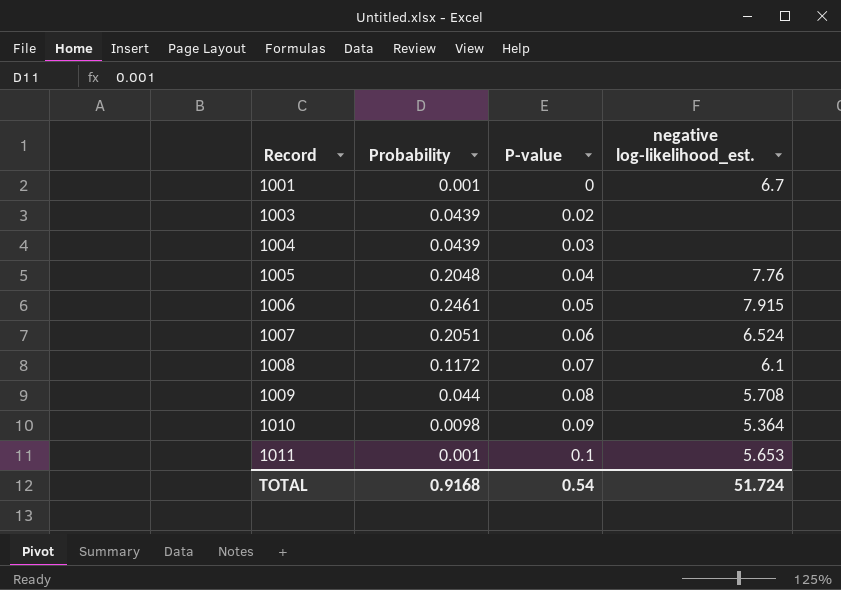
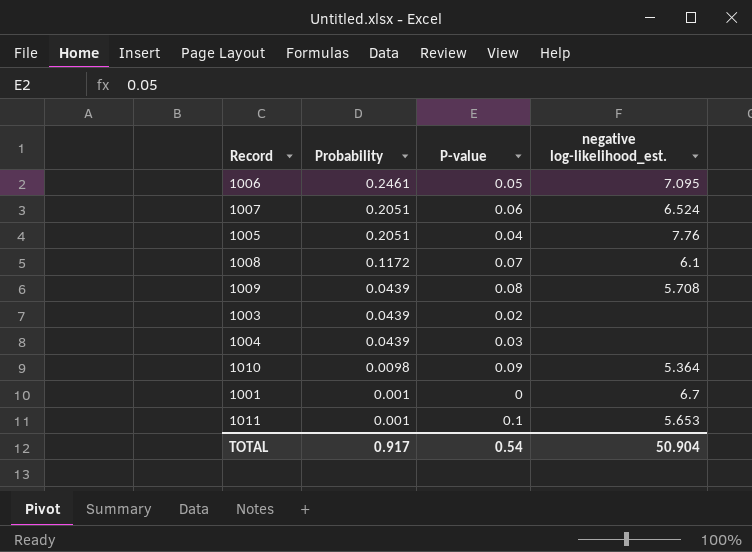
row order: Record ascending -> Probability descending
1006 | negative log-likelihood_est.: 7.915 -> 7.095
1005 | Probability: 0.2048 -> 0.2051
1009 | Probability: 0.044 -> 0.0439
TOTAL | Probability: 0.9168 -> 0.917
TOTAL | negative log-likelihood_est.: 51.724 -> 50.904

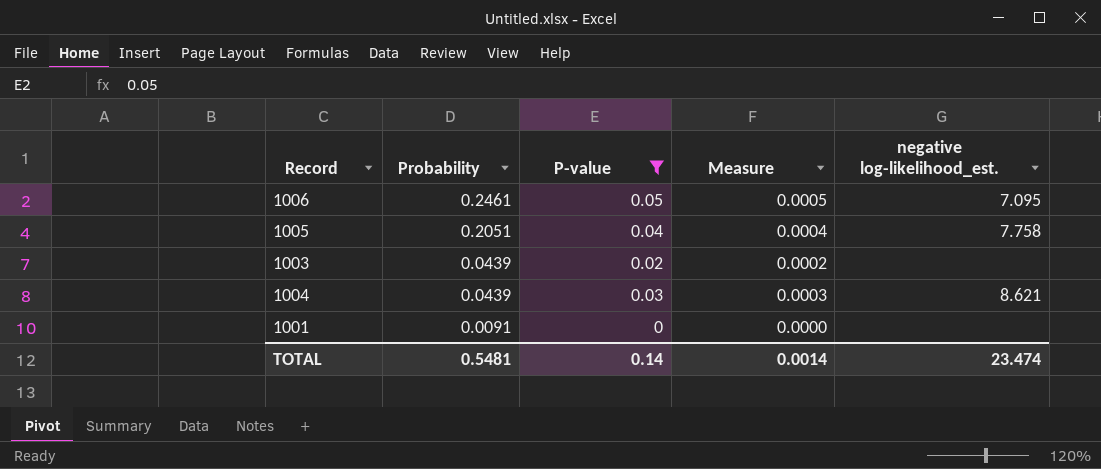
filter: none -> P-value <= 0.05
column Measure | formula: none -> [P-value] * 0.01
1005 | negative log-likelihood_est.: 7.76 -> 7.758
1004 | negative log-likelihood_est.: none -> 8.621
1001 | Probability: 0.001 -> 0.0091
1001 | negative log-likelihood_est.: 6.7 -> none
TOTAL | Probability: 0.917 -> 0.5481
TOTAL | P-value: 0.54 -> 0.14
TOTAL | negative log-likelihood_est.: 50.904 -> 23.474

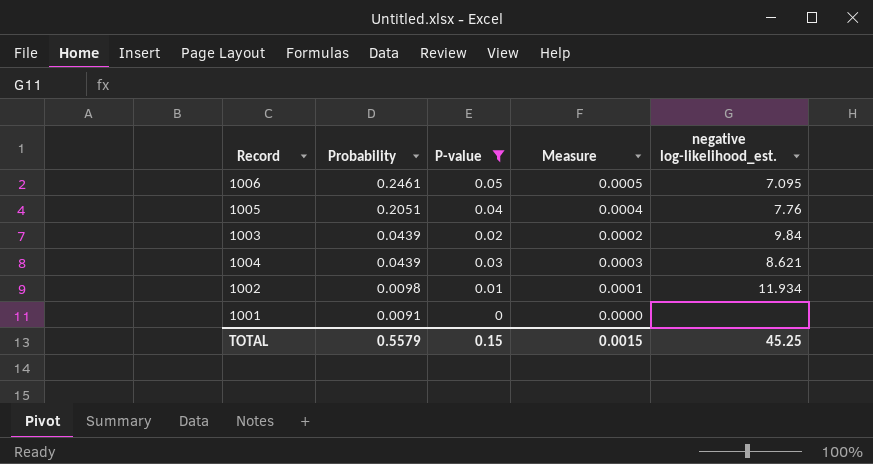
1005 | negative log-likelihood_est.: 7.758 -> 7.76
1003 | negative log-likelihood_est.: none -> 9.84
row 1002: none -> 0.0098 | 0.01 | 0.0001 | 11.934
TOTAL | Probability: 0.5481 -> 0.5579
TOTAL | P-value: 0.14 -> 0.15
TOTAL | Measure: 0.0014 -> 0.0015
TOTAL | negative log-likelihood_est.: 23.474 -> 45.25

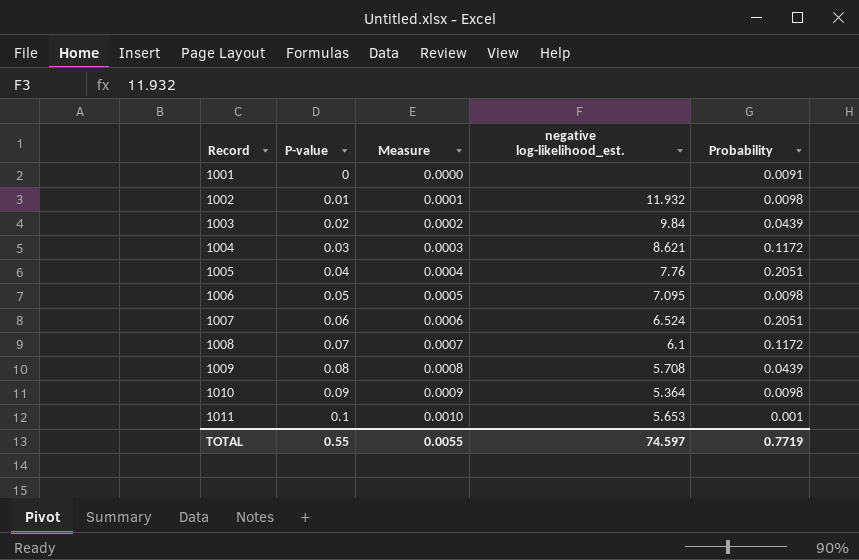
filter: P-value <= 0.05 -> none
row order: Probability descending -> Record ascending
column Probability | position: 2 -> 5
1002 | negative log-likelihood_est.: 11.934 -> 11.932
1004 | Probability: 0.0439 -> 0.1172
1006 | Probability: 0.2461 -> 0.0098
TOTAL | P-value: 0.15 -> 0.55
TOTAL | Measure: 0.0015 -> 0.0055
TOTAL | negative log-likelihood_est.: 45.25 -> 74.597
TOTAL | Probability: 0.5579 -> 0.7719

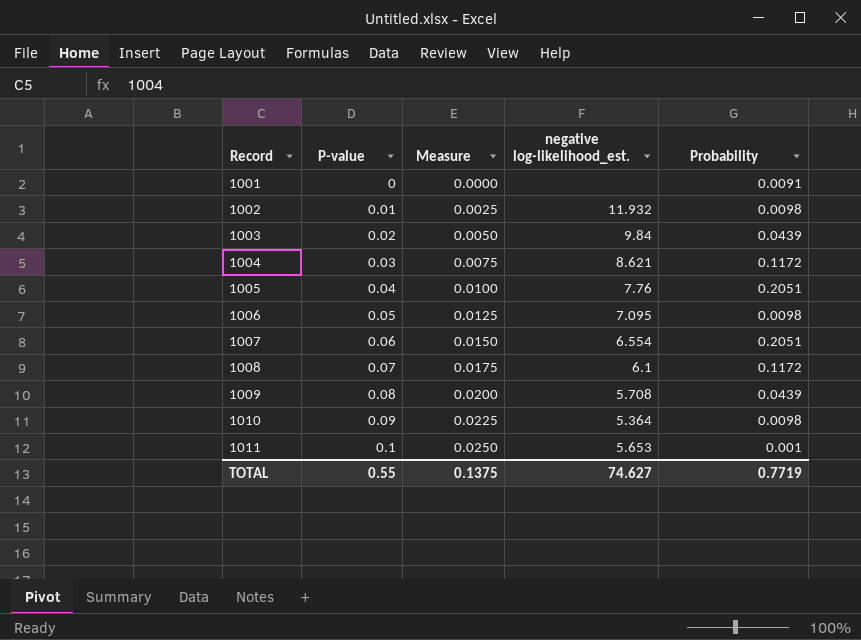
column Measure | formula: [P-value] * 0.01 -> [P-value] * 0.25
1007 | negative log-likelihood_est.: 6.524 -> 6.554
TOTAL | Measure: 0.0055 -> 0.1375
TOTAL | negative log-likelihood_est.: 74.597 -> 74.627

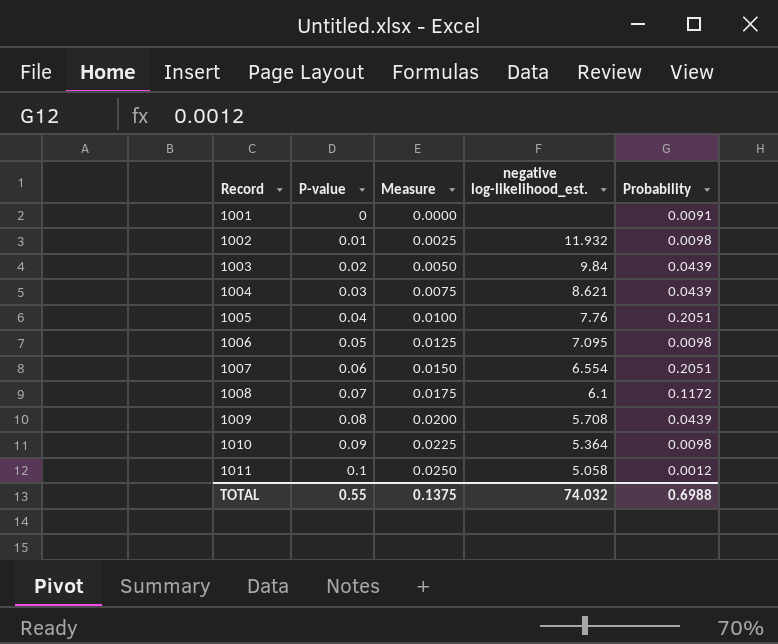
1004 | Probability: 0.1172 -> 0.0439
1011 | negative log-likelihood_est.: 5.653 -> 5.058
1011 | Probability: 0.001 -> 0.0012
TOTAL | negative log-likelihood_est.: 74.627 -> 74.032
TOTAL | Probability: 0.7719 -> 0.6988

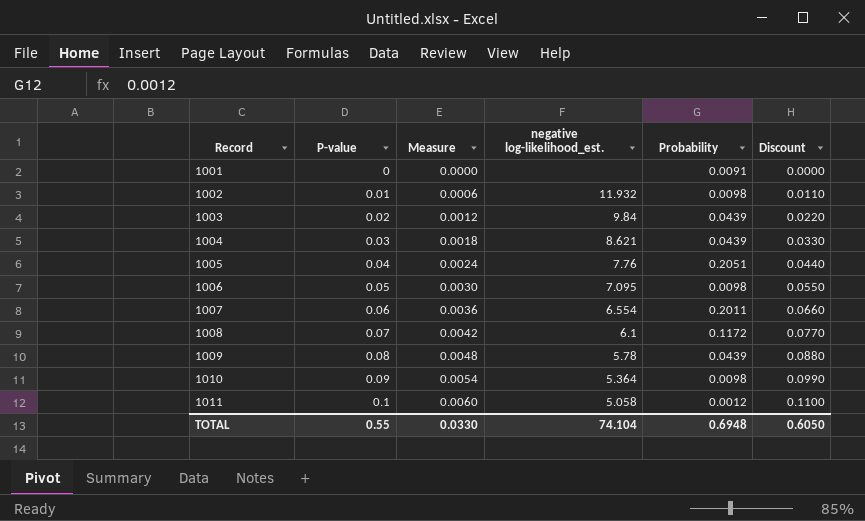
column Measure | formula: [P-value] * 0.25 -> [P-value] * 0.06
column Discount | formula: none -> [P-value] * 1.1
1007 | Probability: 0.2051 -> 0.2011
1009 | negative log-likelihood_est.: 5.708 -> 5.78
TOTAL | Measure: 0.1375 -> 0.0330
TOTAL | negative log-likelihood_est.: 74.032 -> 74.104
TOTAL | Probability: 0.6988 -> 0.6948

